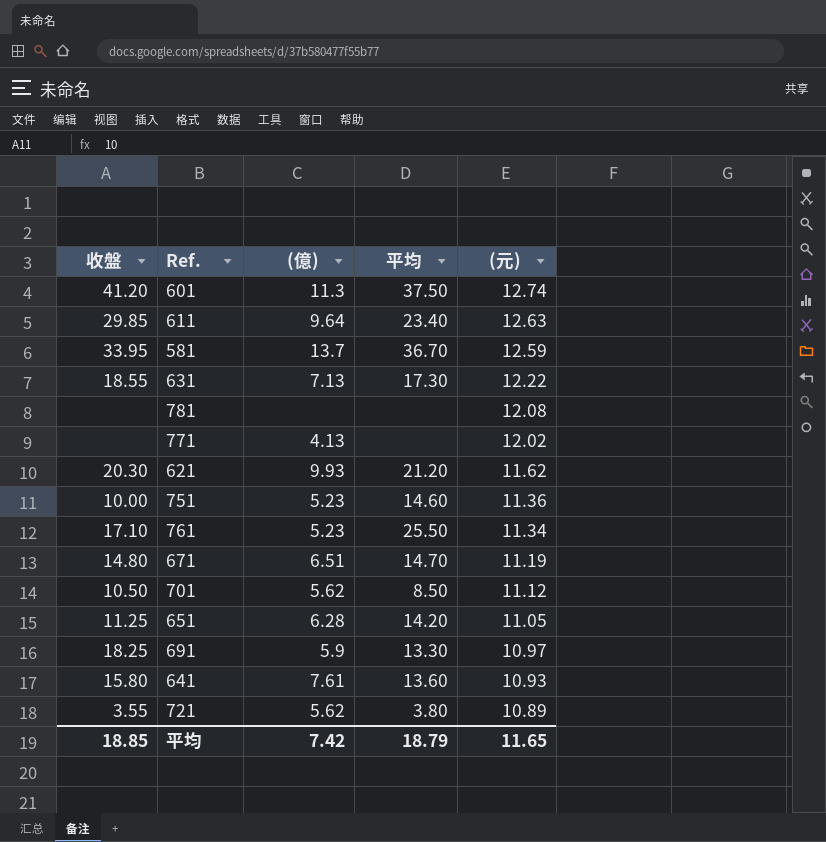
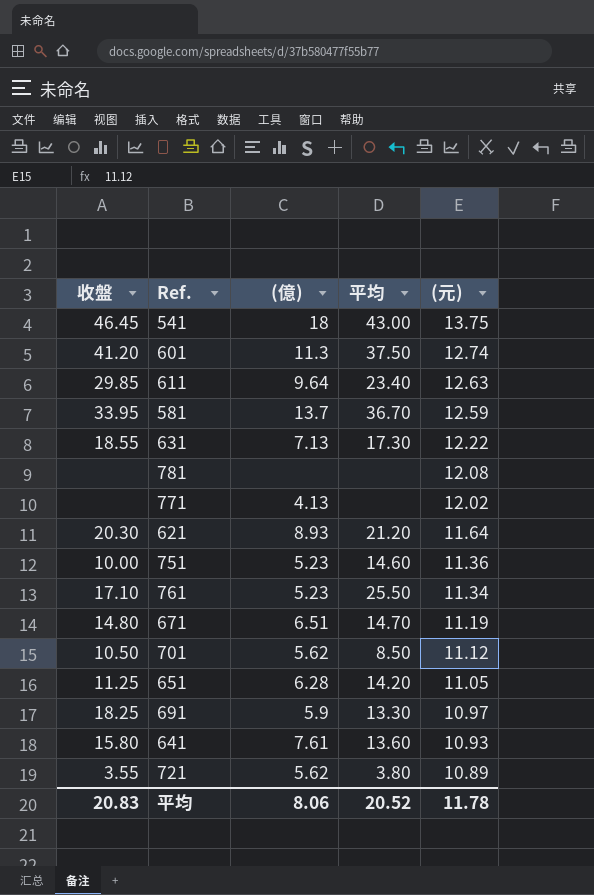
row 541: none -> 46.45 | 18 | 43.00 | 13.75
621 | (億): 9.93 -> 8.93
621 | (元): 11.62 -> 11.64
平均 | 收盤: 18.85 -> 20.83
平均 | (億): 7.42 -> 8.06
平均 | 平均: 18.79 -> 20.52
平均 | (元): 11.65 -> 11.78

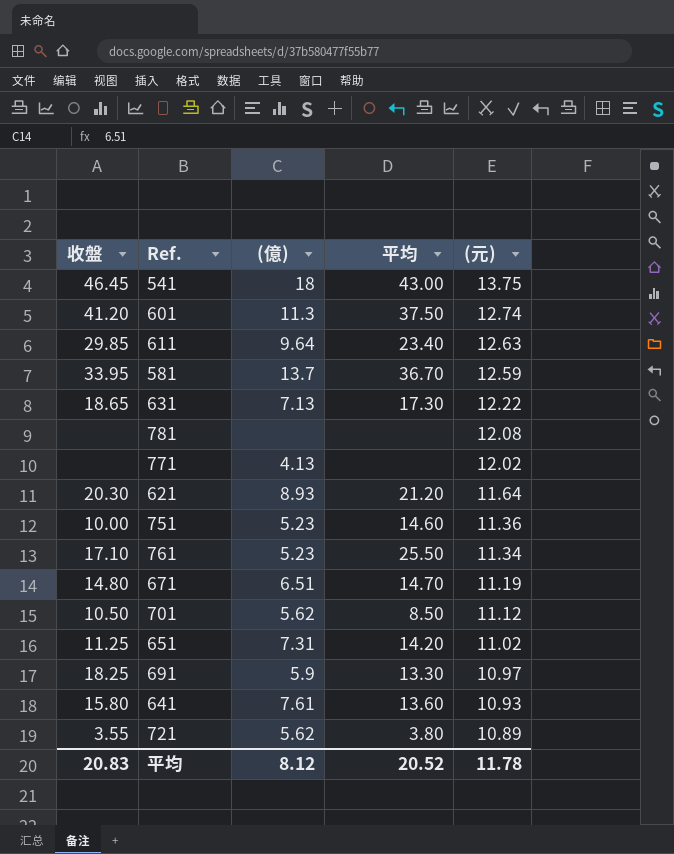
631 | 收盤: 18.55 -> 18.65
651 | (億): 6.28 -> 7.31
651 | (元): 11.05 -> 11.02
平均 | (億): 8.06 -> 8.12

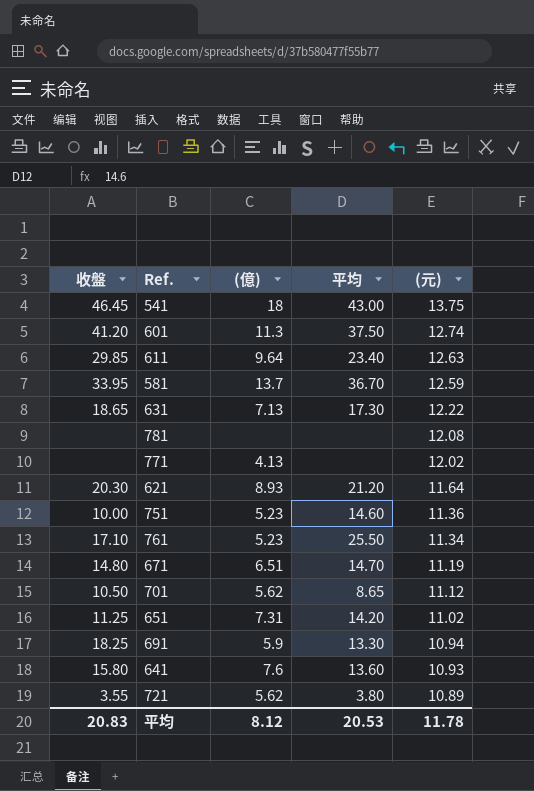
701 | 平均: 8.50 -> 8.65
691 | (元): 10.97 -> 10.94
641 | (億): 7.61 -> 7.6
平均 | 平均: 20.52 -> 20.53

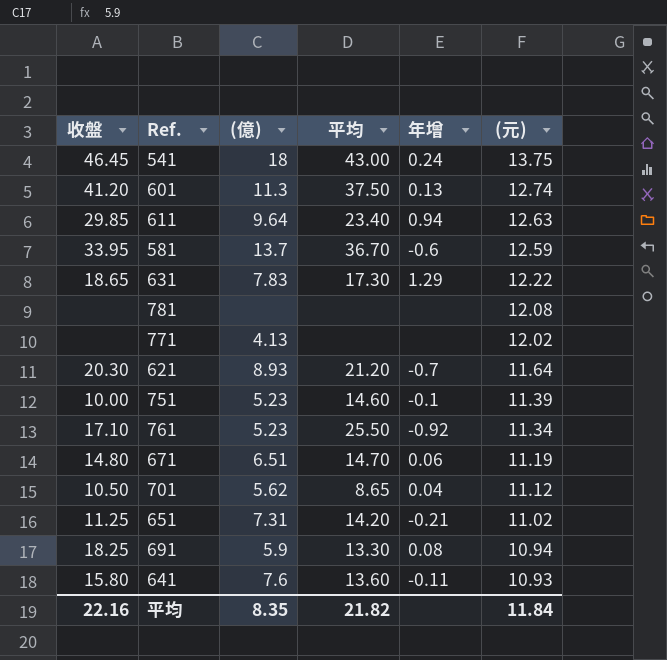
column 年增 | position: none -> 5
row 721: 3.55 | 5.62 | 3.80 | 10.89 -> none
631 | (億): 7.13 -> 7.83
751 | (元): 11.36 -> 11.39
平均 | 收盤: 20.83 -> 22.16
平均 | (億): 8.12 -> 8.35
平均 | 平均: 20.53 -> 21.82
平均 | (元): 11.78 -> 11.84

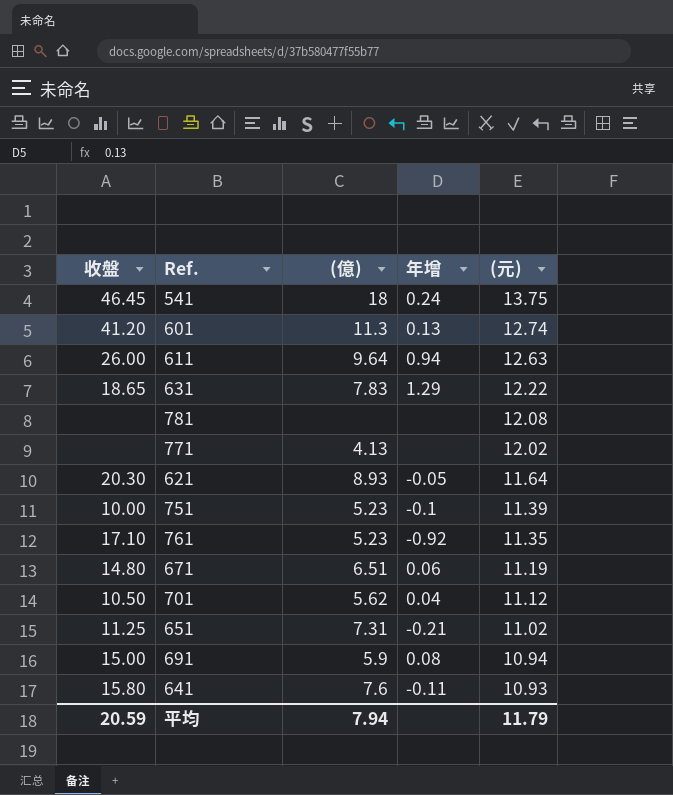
column 平均 | position: 4 -> none
row 581: 33.95 | 13.7 | 36.70 | -0.6 | 12.59 -> none
611 | 收盤: 29.85 -> 26.00
621 | 年增: -0.7 -> -0.05
761 | (元): 11.34 -> 11.35
691 | 收盤: 18.25 -> 15.00
平均 | 收盤: 22.16 -> 20.59
平均 | (億): 8.35 -> 7.94
平均 | (元): 11.84 -> 11.79

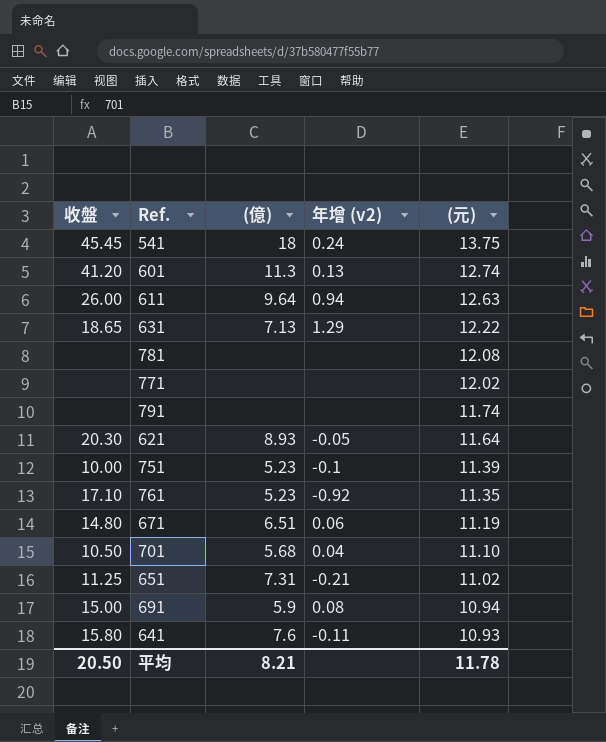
column name: 年增 -> 年增 (v2)
541 | 收盤: 46.45 -> 45.45
631 | (億): 7.83 -> 7.13
771 | (億): 4.13 -> none
row 791: none -> none | none | none | 11.74
701 | (億): 5.62 -> 5.68
701 | (元): 11.12 -> 11.10
平均 | 收盤: 20.59 -> 20.50
平均 | (億): 7.94 -> 8.21
平均 | (元): 11.79 -> 11.78

